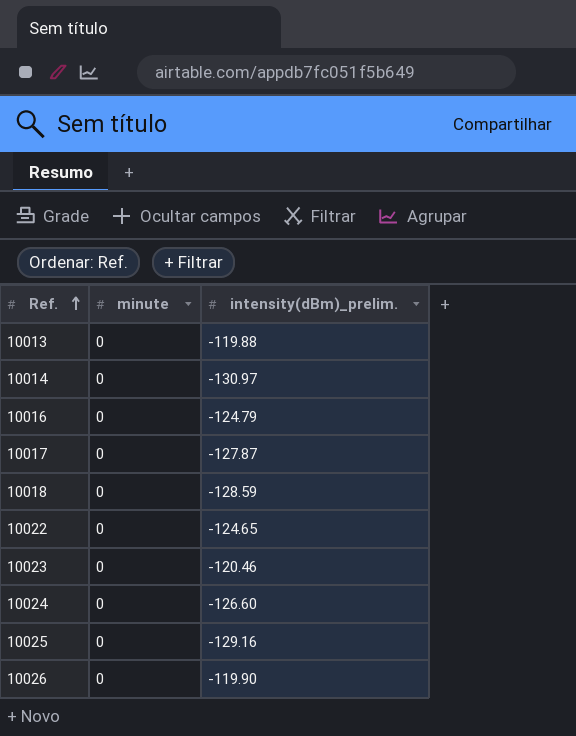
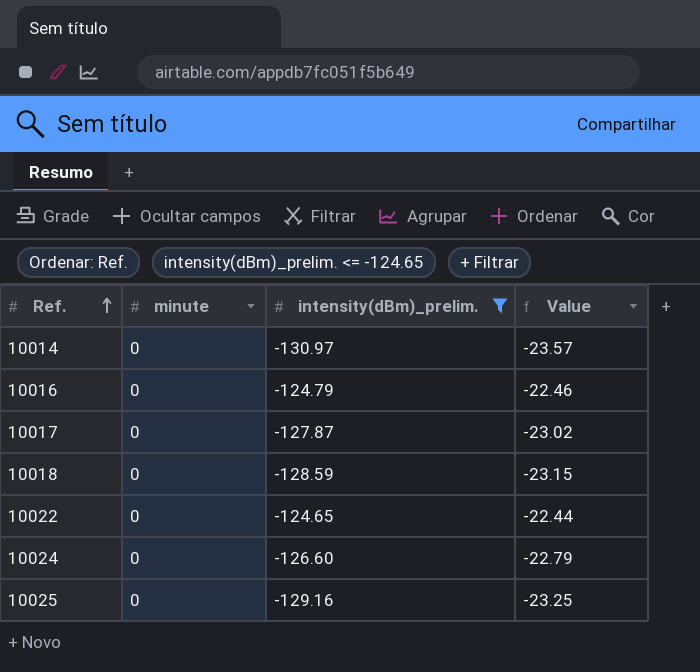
filter: none -> intensity(dBm)_prelim. <= -124.65
column Value | formula: none -> [intensity(dBm)_prelim.] * 0.18

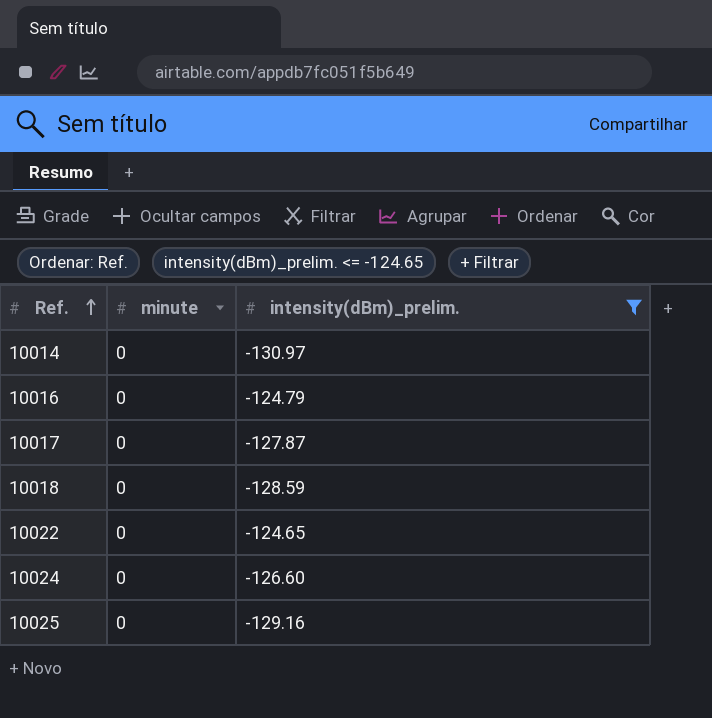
column Value | formula: [intensity(dBm)_prelim.] * 0.18 -> none

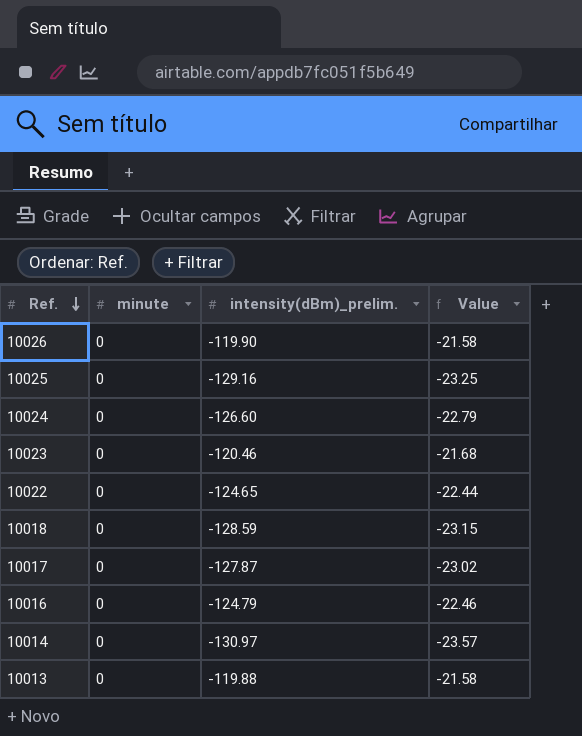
filter: intensity(dBm)_prelim. <= -124.65 -> none
row order: Ref. ascending -> Ref. descending
column Value | formula: none -> [intensity(dBm)_prelim.] * 0.18

